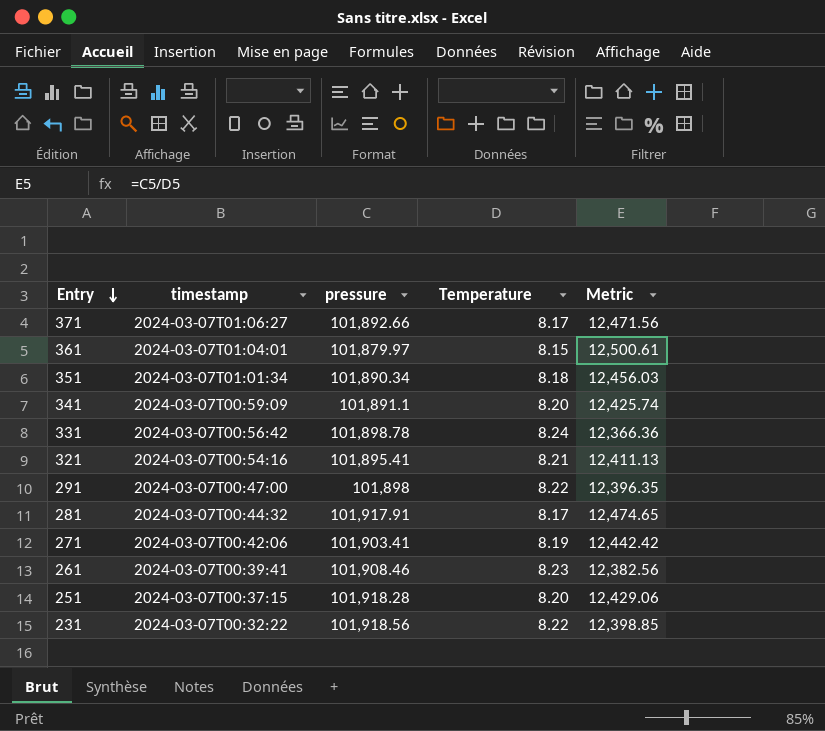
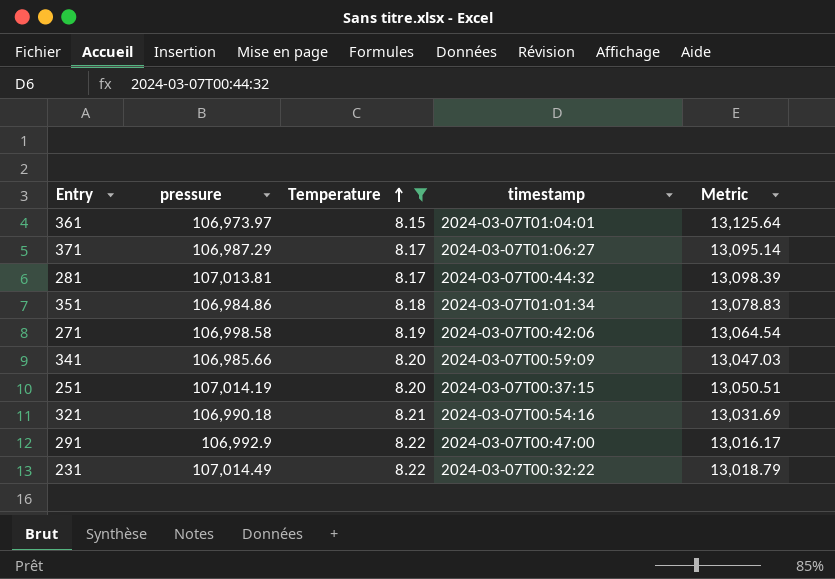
filter: none -> Temperature <= 8.22
row order: Entry descending -> Temperature ascending
column timestamp | position: 2 -> 4
361 | pressure: 101,879.97 -> 106,973.97
361 | Metric: 12,500.61 -> 13,125.64
371 | pressure: 101,892.66 -> 106,987.29
371 | Metric: 12,471.56 -> 13,095.14
281 | pressure: 101,917.91 -> 107,013.81
281 | Metric: 12,474.65 -> 13,098.39
351 | pressure: 101,890.34 -> 106,984.86
351 | Metric: 12,456.03 -> 13,078.83
271 | pressure: 101,903.41 -> 106,998.58
271 | Metric: 12,442.42 -> 13,064.54
341 | pressure: 101,891.1 -> 106,985.66
341 | Metric: 12,425.74 -> 13,047.03
251 | pressure: 101,918.28 -> 107,014.19
251 | Metric: 12,429.06 -> 13,050.51
321 | pressure: 101,895.41 -> 106,990.18
321 | Metric: 12,411.13 -> 13,031.69
291 | pressure: 101,898 -> 106,992.9
291 | Metric: 12,396.35 -> 13,016.17
231 | pressure: 101,918.56 -> 107,014.49
231 | Metric: 12,398.85 -> 13,018.79

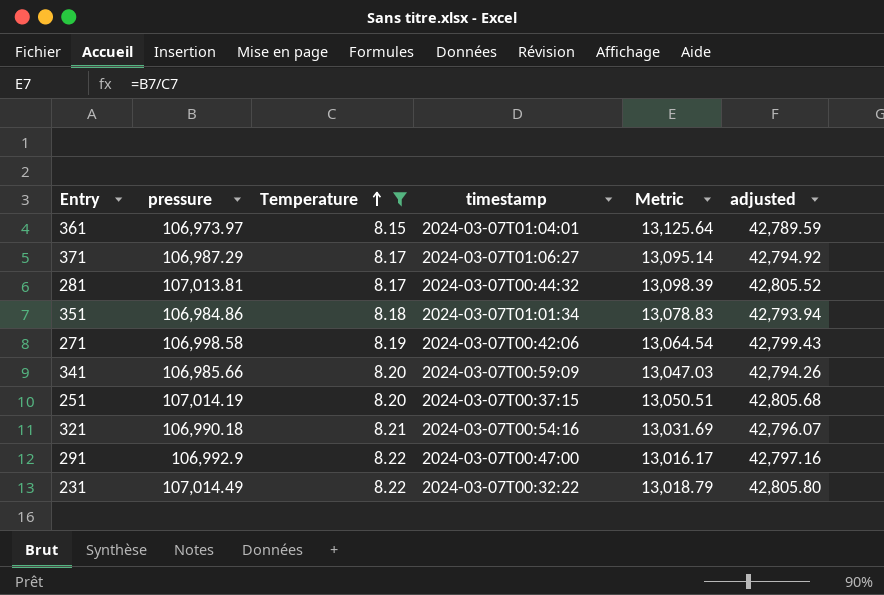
column adjusted | formula: none -> [pressure] * 0.4

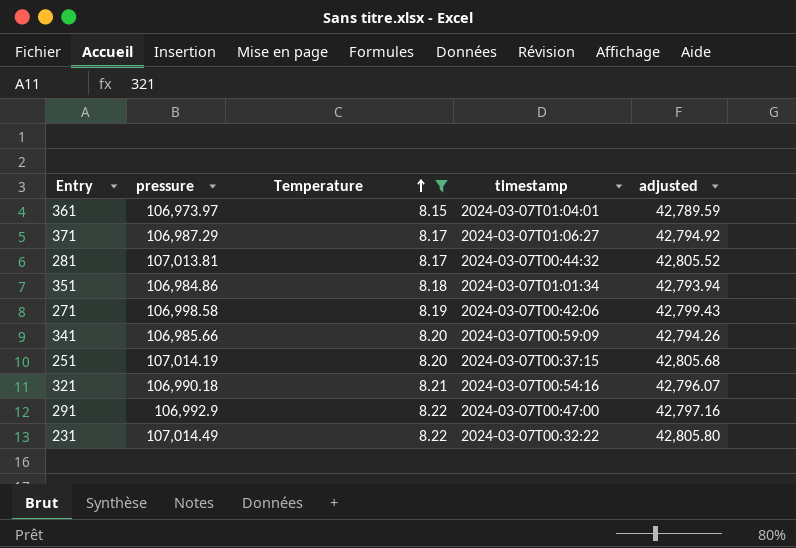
column Metric | formula: [pressure] / [Temperature] -> none

